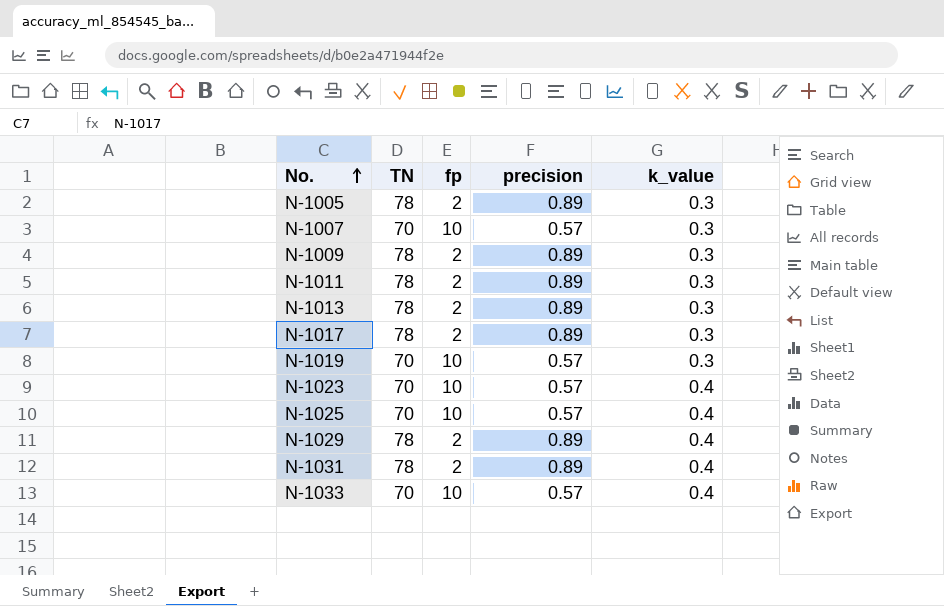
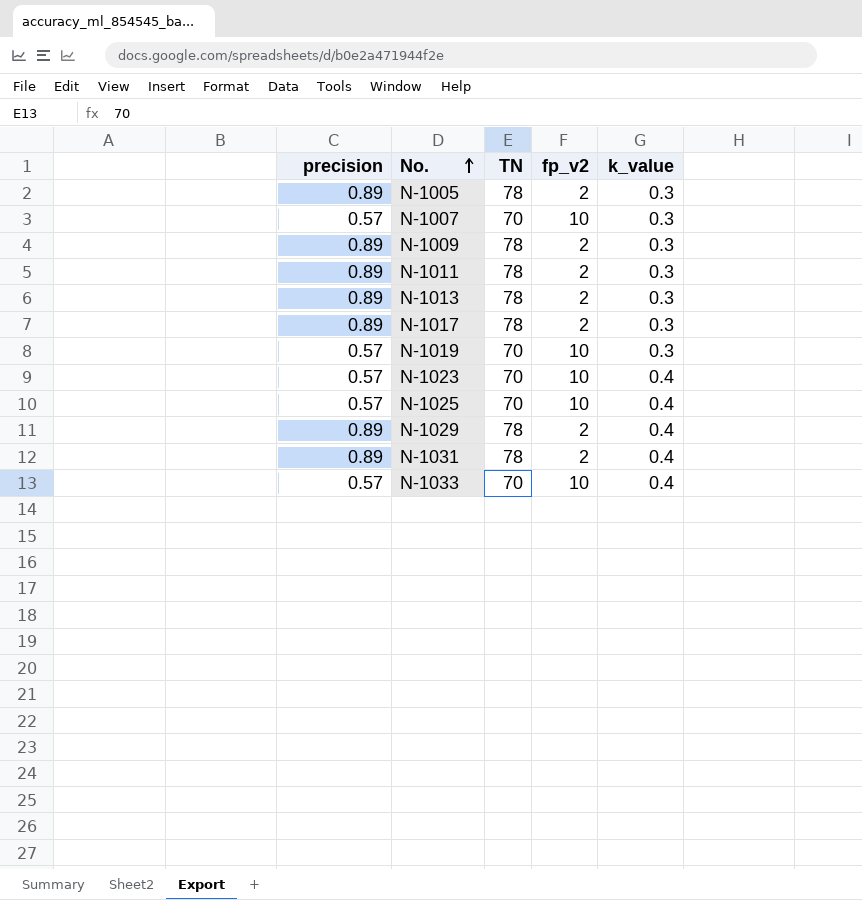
column precision | position: 4 -> 1
column name: fp -> fp_v2

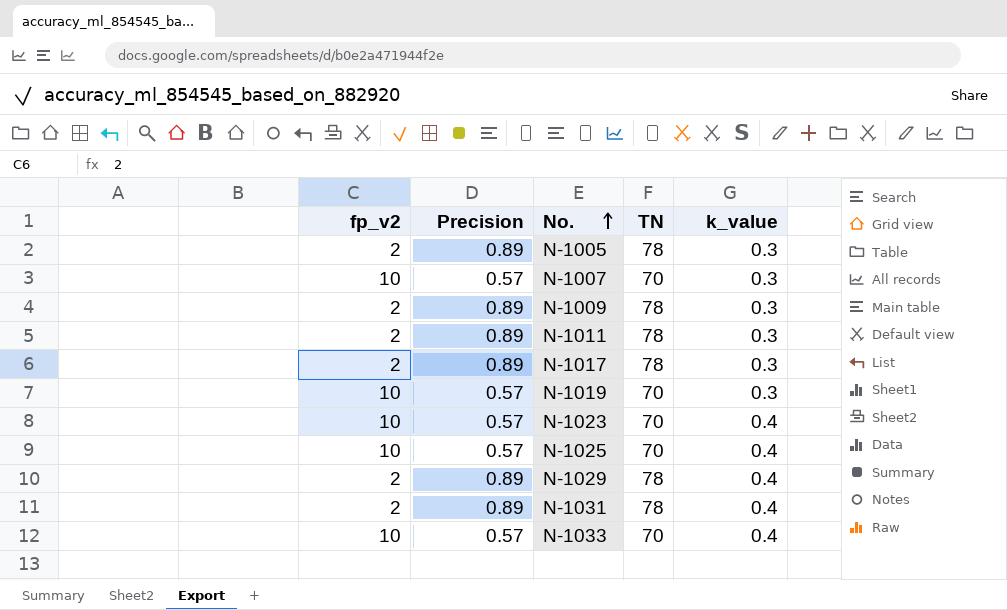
column fp_v2 | position: 4 -> 1
column name: precision -> Precision
row N-1013: 0.89 | 78 | 2 | 0.3 -> none

